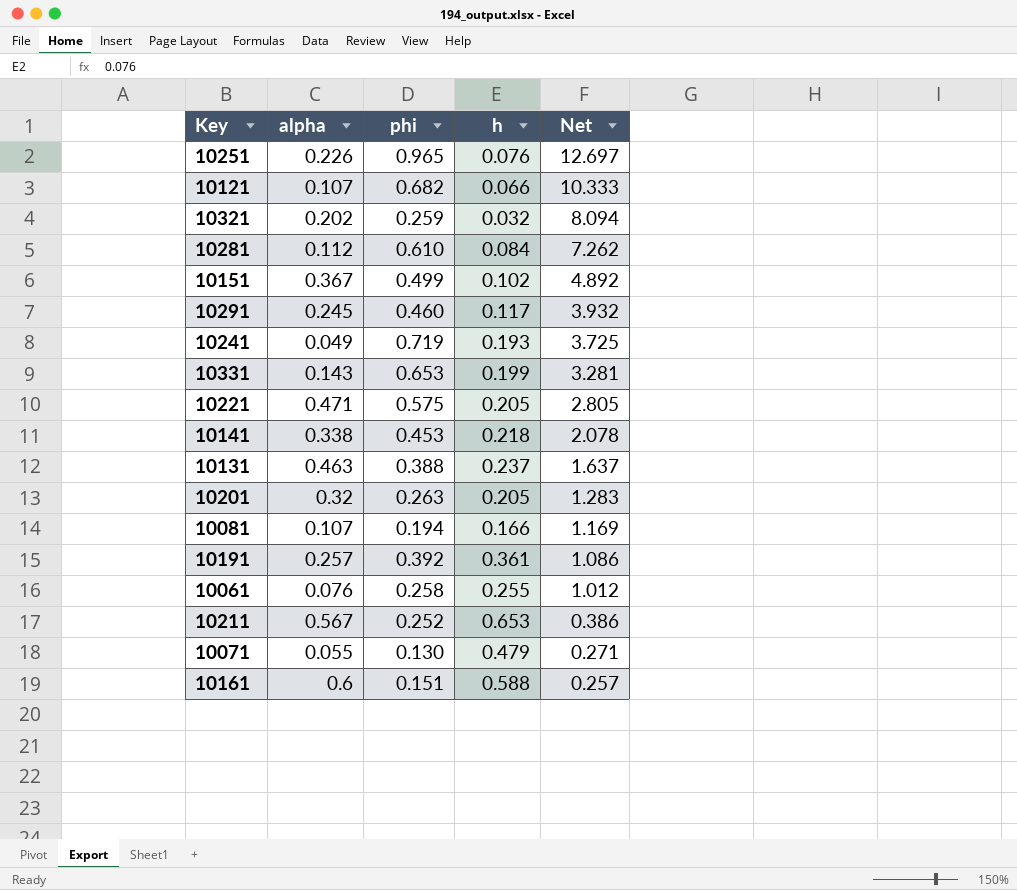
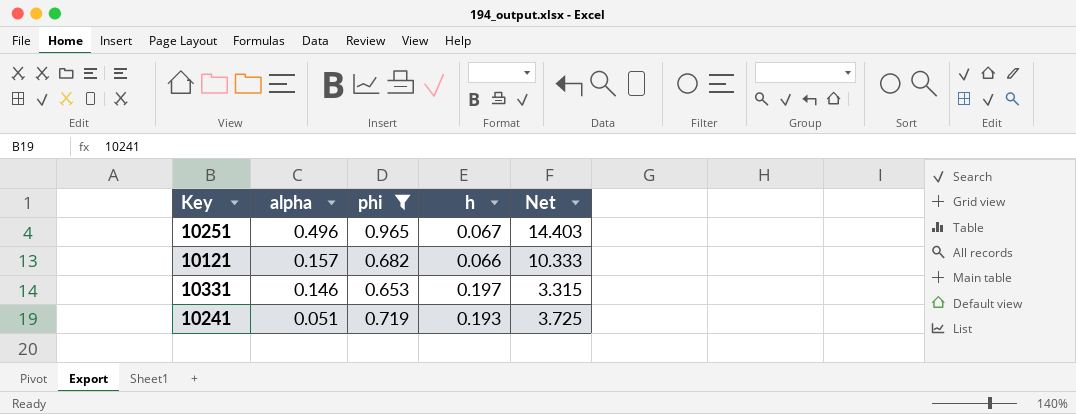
filter: none -> phi >= 0.653
row order: Net descending -> alpha descending
10251 | alpha: 0.226 -> 0.496
10251 | h: 0.076 -> 0.067
10251 | Net: 12.697 -> 14.403
10121 | alpha: 0.107 -> 0.157
10331 | alpha: 0.143 -> 0.146
10331 | h: 0.199 -> 0.197
10331 | Net: 3.281 -> 3.315
10241 | alpha: 0.049 -> 0.051

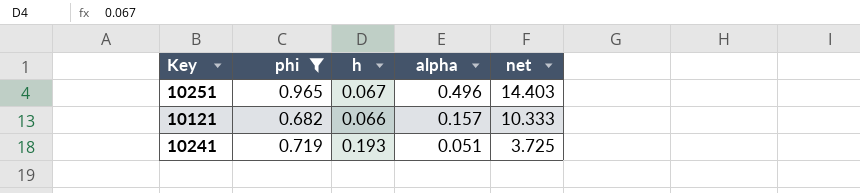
column alpha | position: 2 -> 4
column name: Net -> net
row 10331: 0.146 | 0.653 | 0.197 | 3.315 -> none

